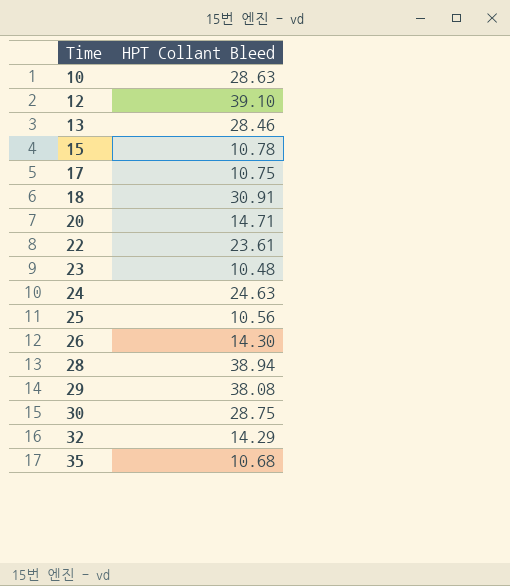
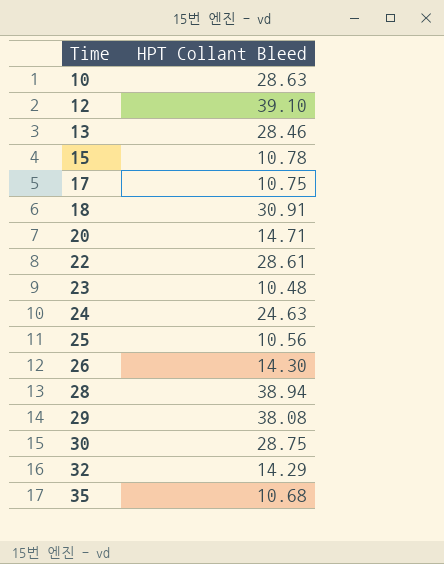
22 | HPT Collant Bleed: 23.61 -> 28.61

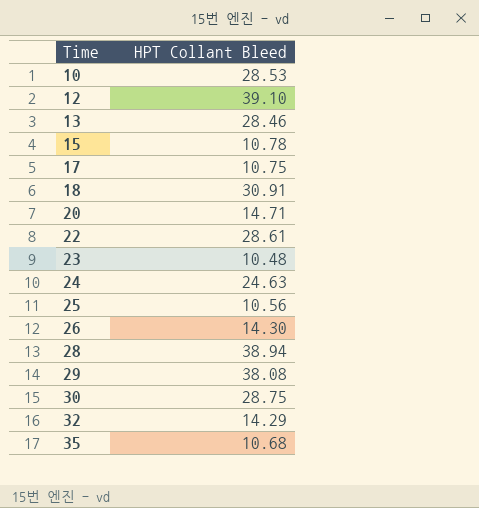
10 | HPT Collant Bleed: 28.63 -> 28.53

